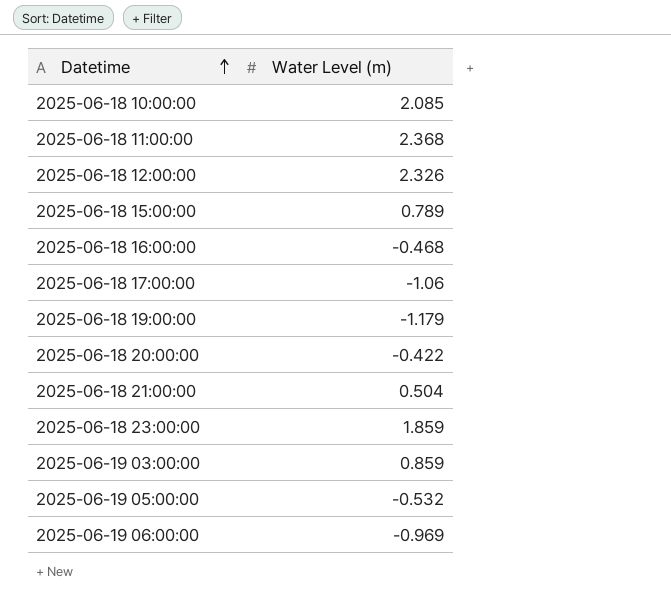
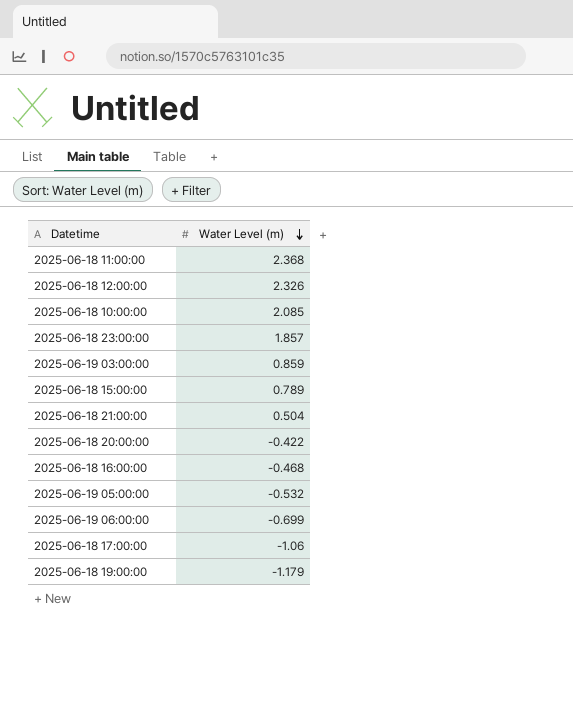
row order: Datetime ascending -> Water Level (m) descending
2025-06-18 23:00:00 | Water Level (m): 1.859 -> 1.857
2025-06-19 06:00:00 | Water Level (m): -0.969 -> -0.699

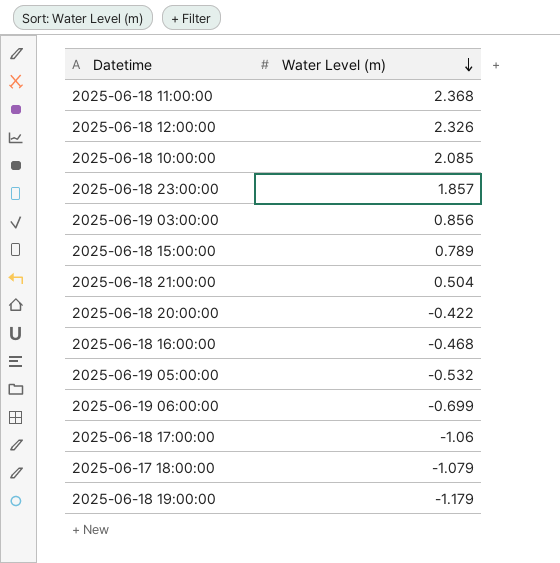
2025-06-19 03:00:00 | Water Level (m): 0.859 -> 0.856
row 2025-06-17 18:00:00: none -> -1.079

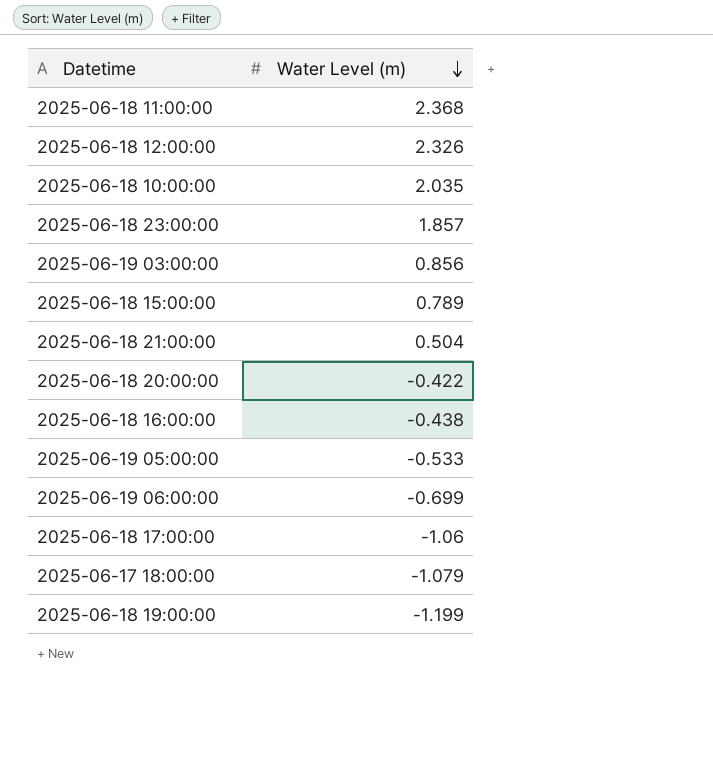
2025-06-18 10:00:00 | Water Level (m): 2.085 -> 2.035
2025-06-18 16:00:00 | Water Level (m): -0.468 -> -0.438
2025-06-19 05:00:00 | Water Level (m): -0.532 -> -0.533
2025-06-18 19:00:00 | Water Level (m): -1.179 -> -1.199

